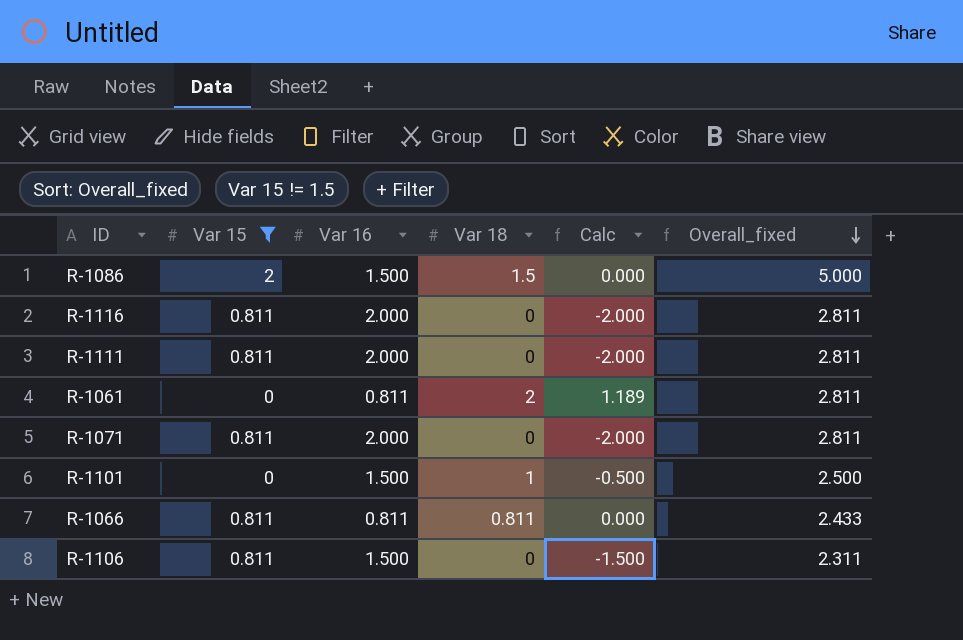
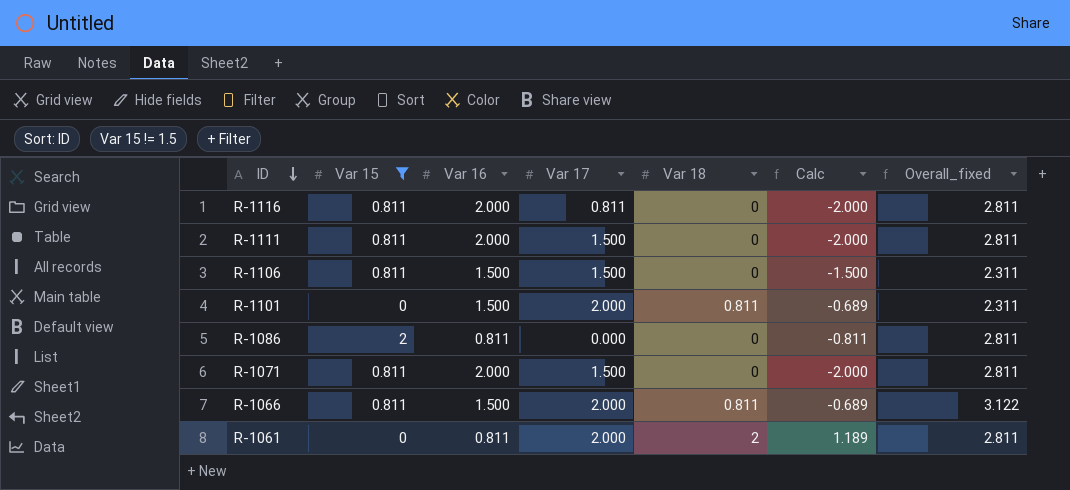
row order: Overall_fixed descending -> ID descending
column Var 17 | position: none -> 4
R-1101 | Var 18: 1 -> 0.811
R-1101 | Calc: -0.500 -> -0.689
R-1101 | Overall_fixed: 2.500 -> 2.311
R-1086 | Var 16: 1.500 -> 0.811
R-1086 | Var 18: 1.5 -> 0
R-1086 | Calc: 0.000 -> -0.811
R-1086 | Overall_fixed: 5.000 -> 2.811
R-1066 | Var 16: 0.811 -> 1.500
R-1066 | Calc: 0.000 -> -0.689
R-1066 | Overall_fixed: 2.433 -> 3.122

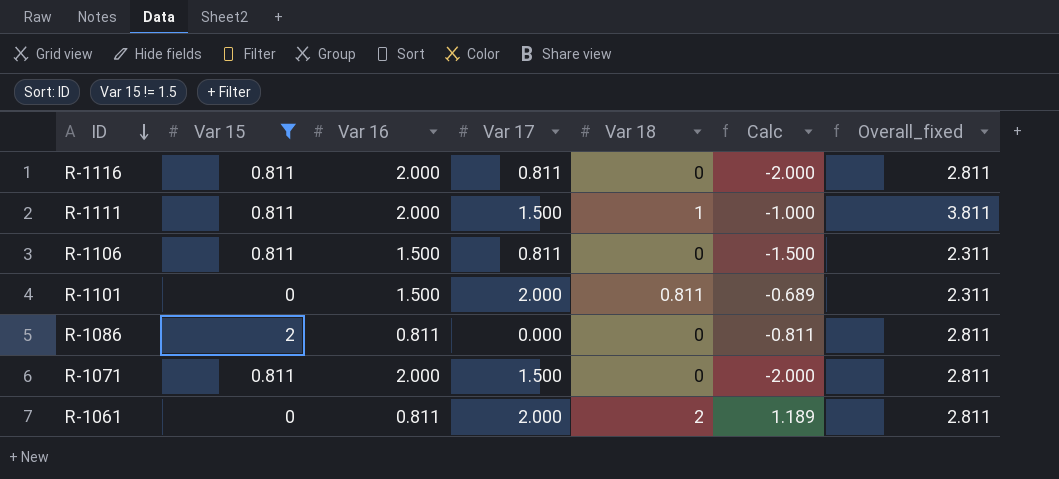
row R-1066: 0.811 | 1.500 | 2.000 | 0.811 | -0.689 | 3.122 -> none
R-1111 | Var 18: 0 -> 1
R-1111 | Calc: -2.000 -> -1.000
R-1111 | Overall_fixed: 2.811 -> 3.811
R-1106 | Var 17: 1.500 -> 0.811

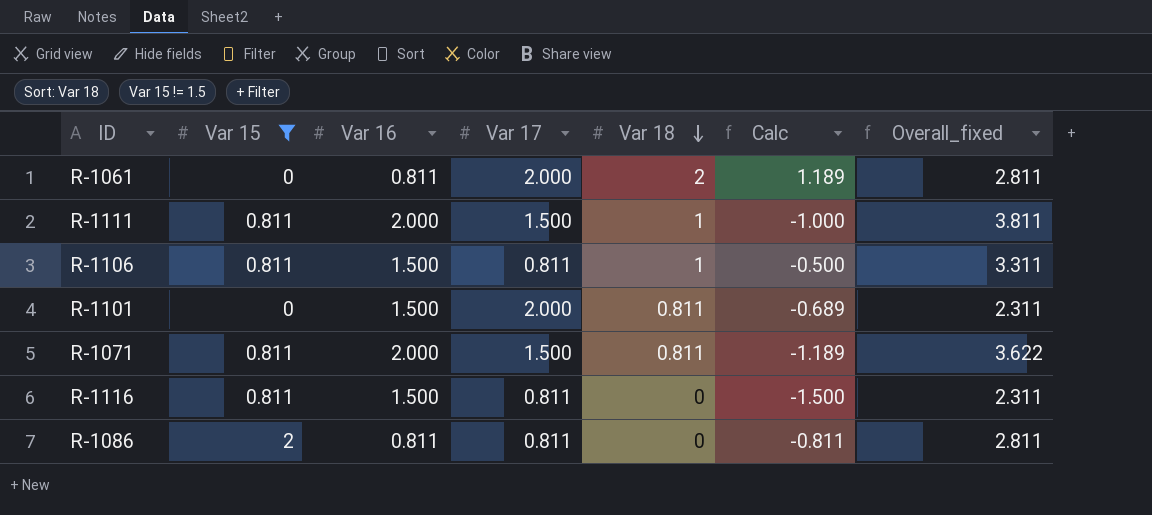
row order: ID descending -> Var 18 descending
R-1106 | Var 18: 0 -> 1
R-1106 | Calc: -1.500 -> -0.500
R-1106 | Overall_fixed: 2.311 -> 3.311
R-1071 | Var 18: 0 -> 0.811
R-1071 | Calc: -2.000 -> -1.189
R-1071 | Overall_fixed: 2.811 -> 3.622
R-1116 | Var 16: 2.000 -> 1.500
R-1116 | Calc: -2.000 -> -1.500
R-1116 | Overall_fixed: 2.811 -> 2.311
R-1086 | Var 17: 0.000 -> 0.811

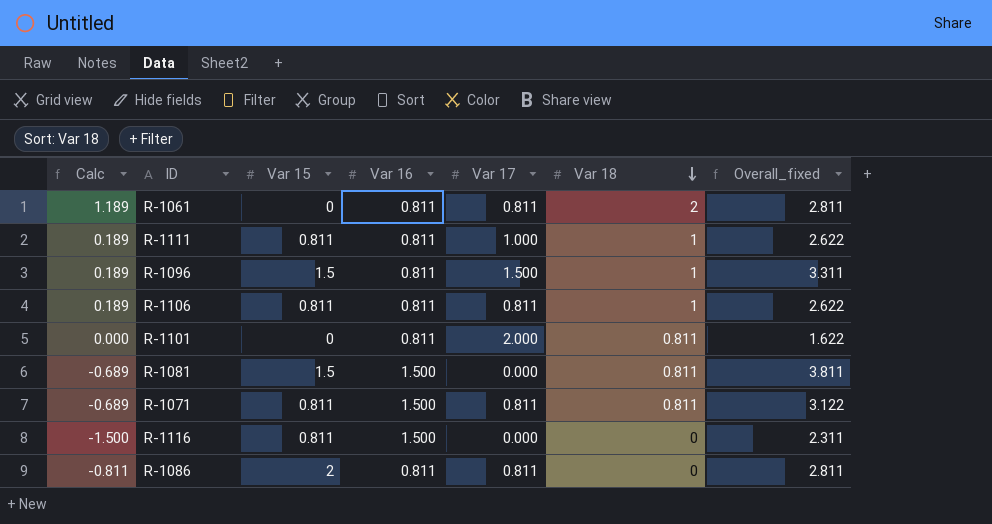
filter: Var 15 != 1.5 -> none
column Calc | position: 6 -> 1
R-1061 | Var 17: 2.000 -> 0.811
R-1111 | Calc: -1.000 -> 0.189
R-1111 | Var 16: 2.000 -> 0.811
R-1111 | Var 17: 1.500 -> 1.000
R-1111 | Overall_fixed: 3.811 -> 2.622
R-1106 | Calc: -0.500 -> 0.189
R-1106 | Var 16: 1.500 -> 0.811
R-1106 | Overall_fixed: 3.311 -> 2.622
R-1101 | Calc: -0.689 -> 0.000
R-1101 | Var 16: 1.500 -> 0.811
R-1101 | Overall_fixed: 2.311 -> 1.622
R-1071 | Calc: -1.189 -> -0.689
R-1071 | Var 16: 2.000 -> 1.500
R-1071 | Var 17: 1.500 -> 0.811
R-1071 | Overall_fixed: 3.622 -> 3.122
R-1116 | Var 17: 0.811 -> 0.000

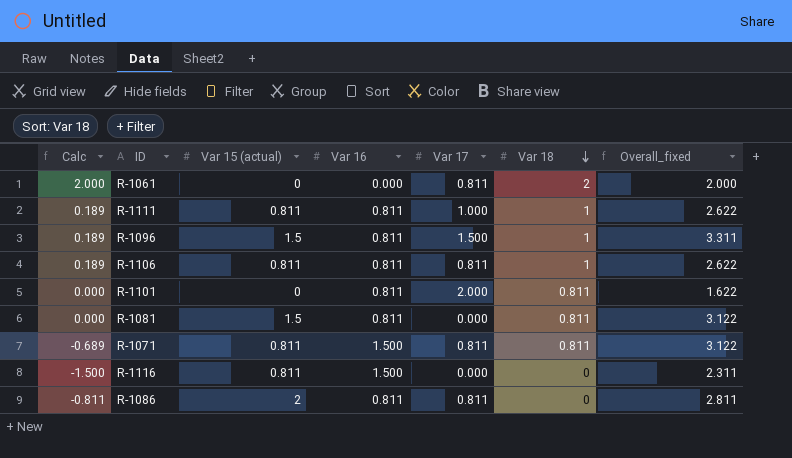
column name: Var 15 -> Var 15 (actual)
R-1061 | Calc: 1.189 -> 2.000
R-1061 | Var 16: 0.811 -> 0.000
R-1061 | Overall_fixed: 2.811 -> 2.000
R-1081 | Calc: -0.689 -> 0.000
R-1081 | Var 16: 1.500 -> 0.811
R-1081 | Overall_fixed: 3.811 -> 3.122

